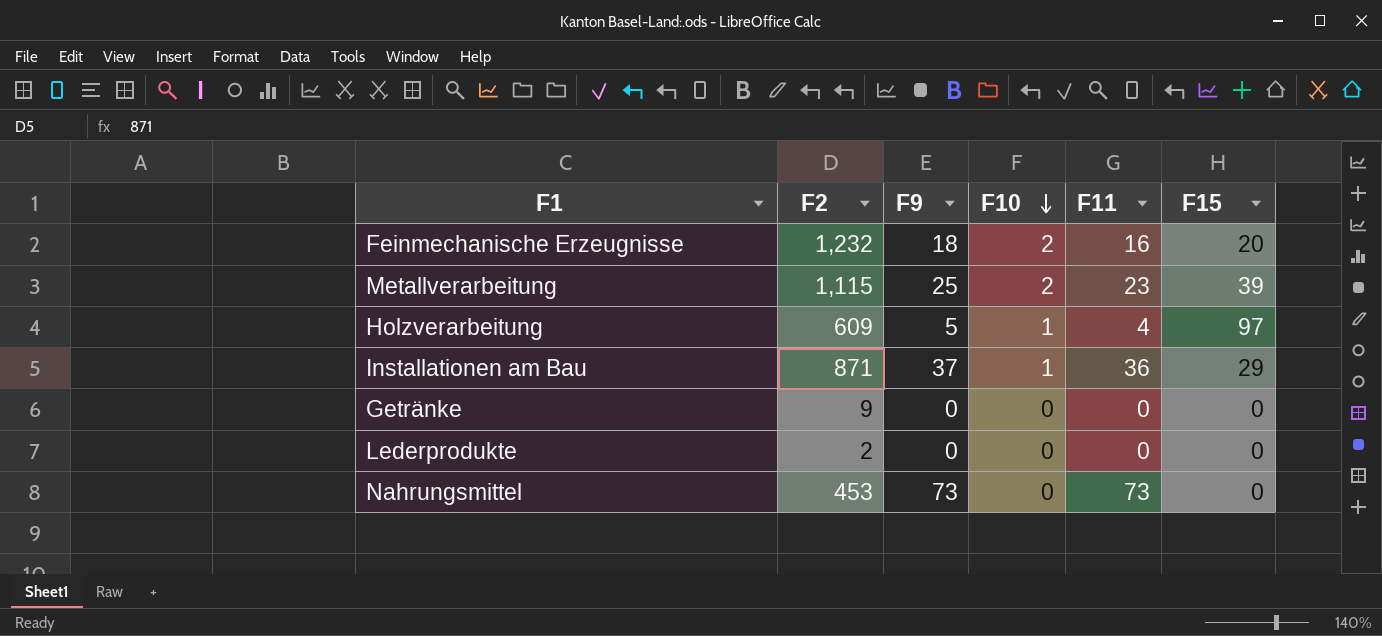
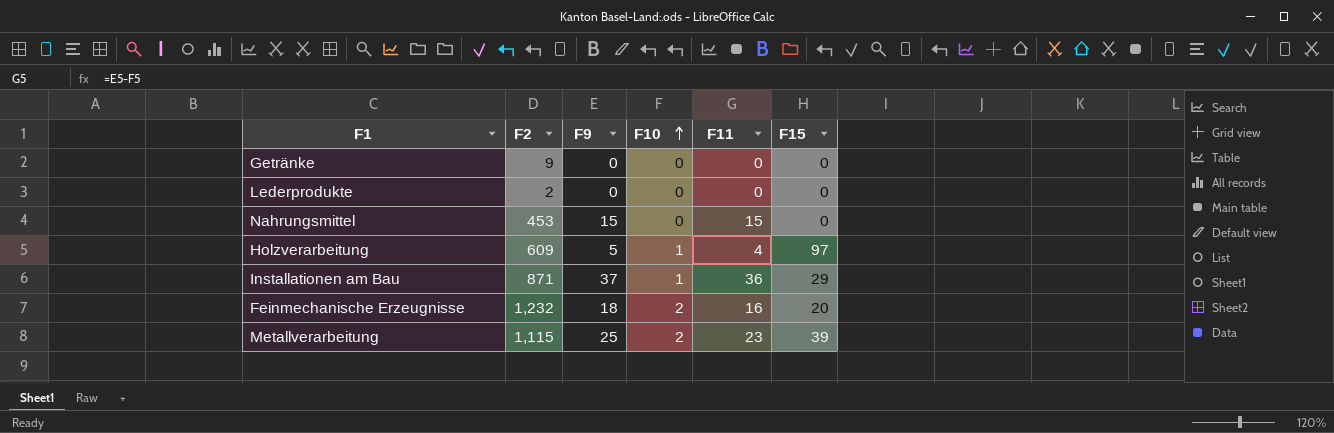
row order: F10 descending -> F10 ascending
Nahrungsmittel | F9: 73 -> 15
Nahrungsmittel | F11: 73 -> 15

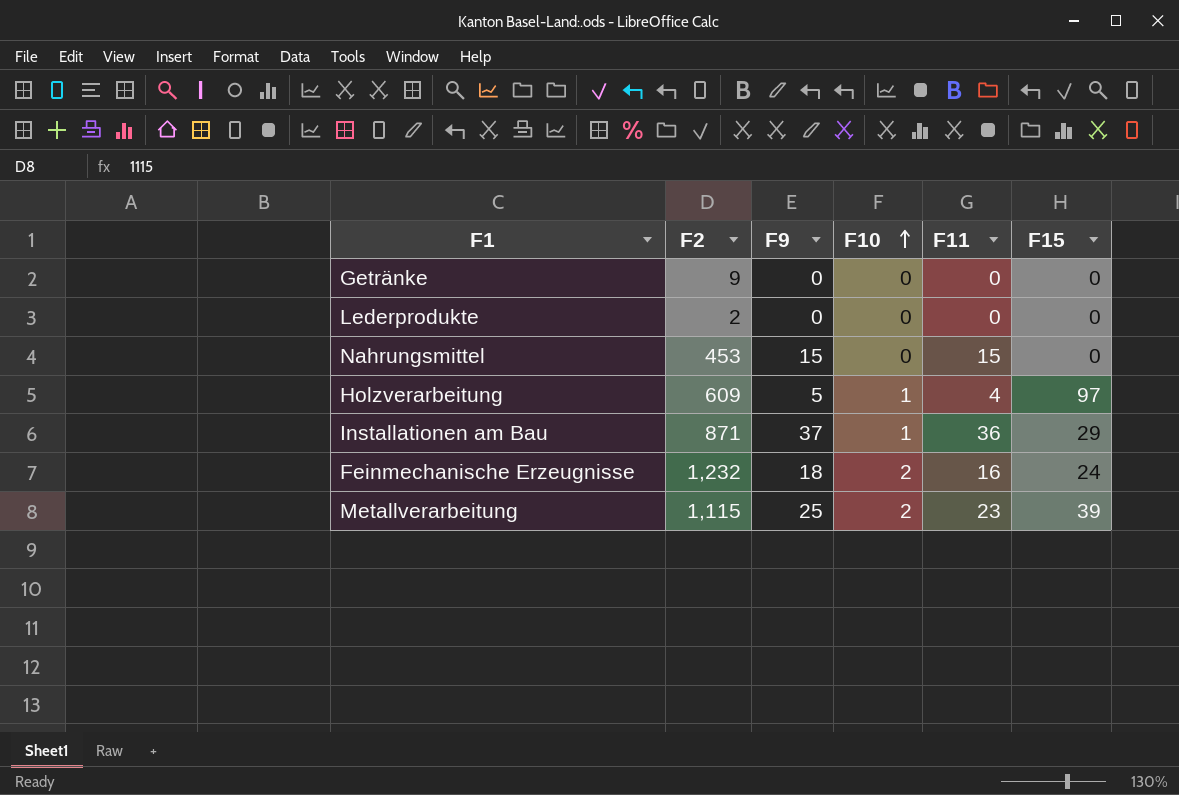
Feinmechanische Erzeugnisse | F15: 20 -> 24

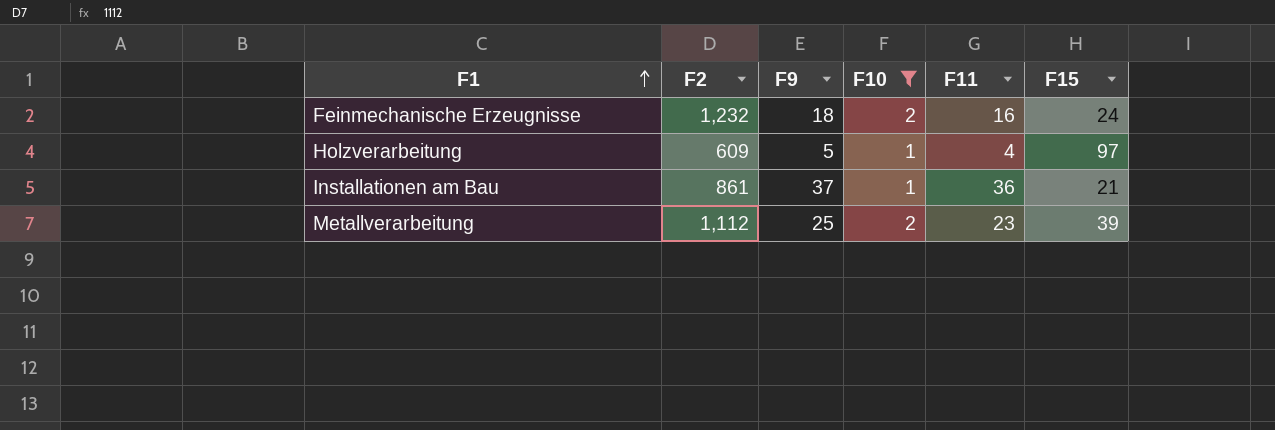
filter: none -> F10 != 0
row order: F10 ascending -> F1 ascending
Installationen am Bau | F2: 871 -> 861
Installationen am Bau | F15: 29 -> 21
Metallverarbeitung | F2: 1,115 -> 1,112

